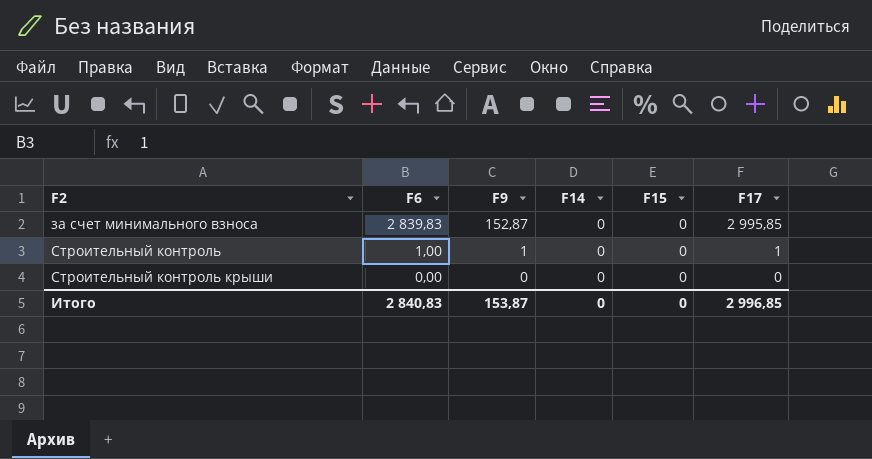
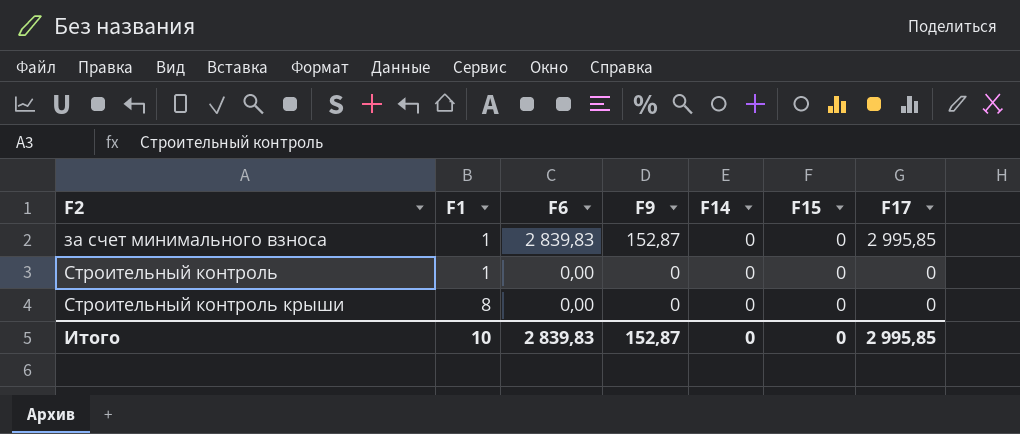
column F1 | position: none -> 2
Строительный контроль | F6: 1,00 -> 0,00
Строительный контроль | F9: 1 -> 0
Строительный контроль | F17: 1 -> 0
Итого | F6: 2 840,83 -> 2 839,83
Итого | F9: 153,87 -> 152,87
Итого | F17: 2 996,85 -> 2 995,85

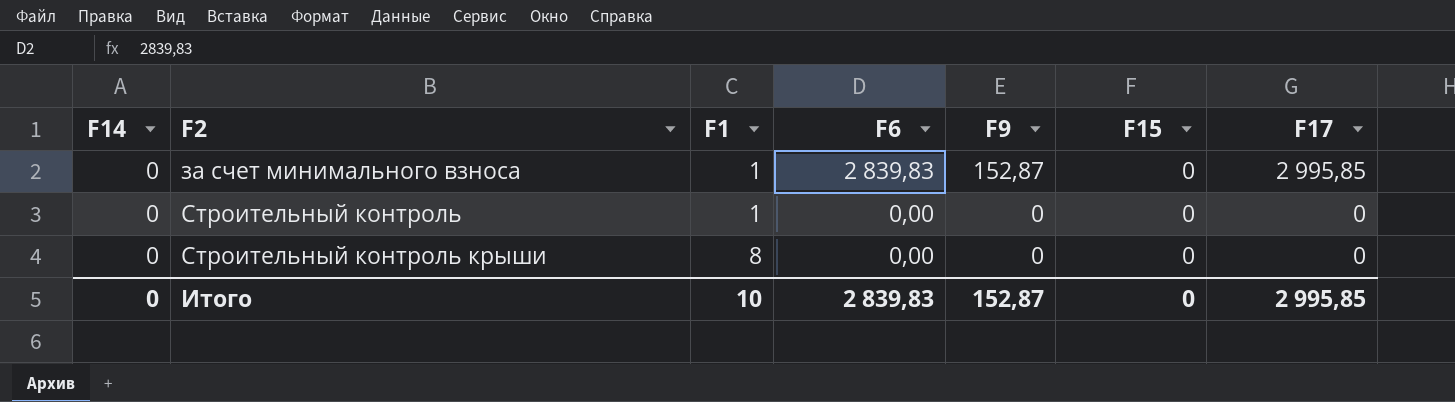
column F14 | position: 5 -> 1

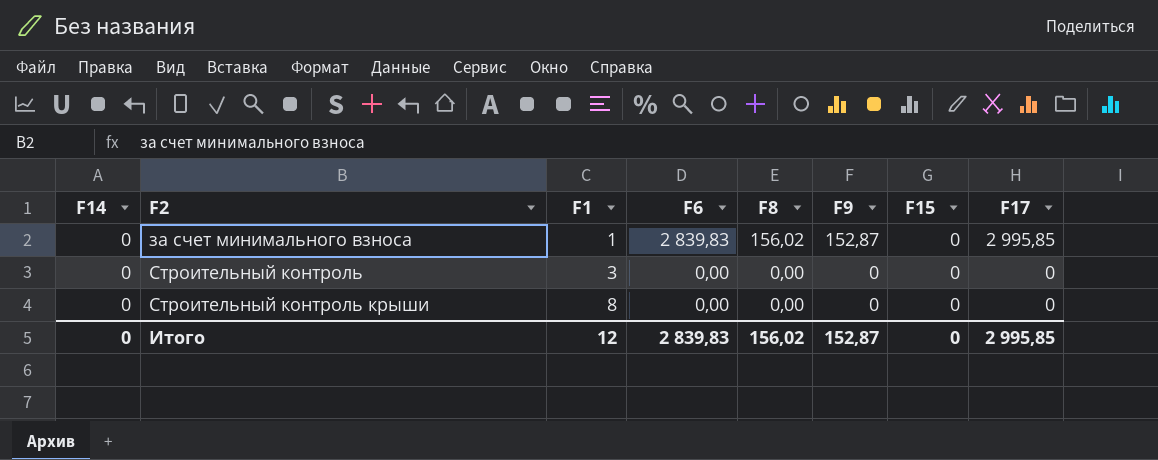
column F8 | position: none -> 5
Строительный контроль | F1: 1 -> 3
Итого | F1: 10 -> 12

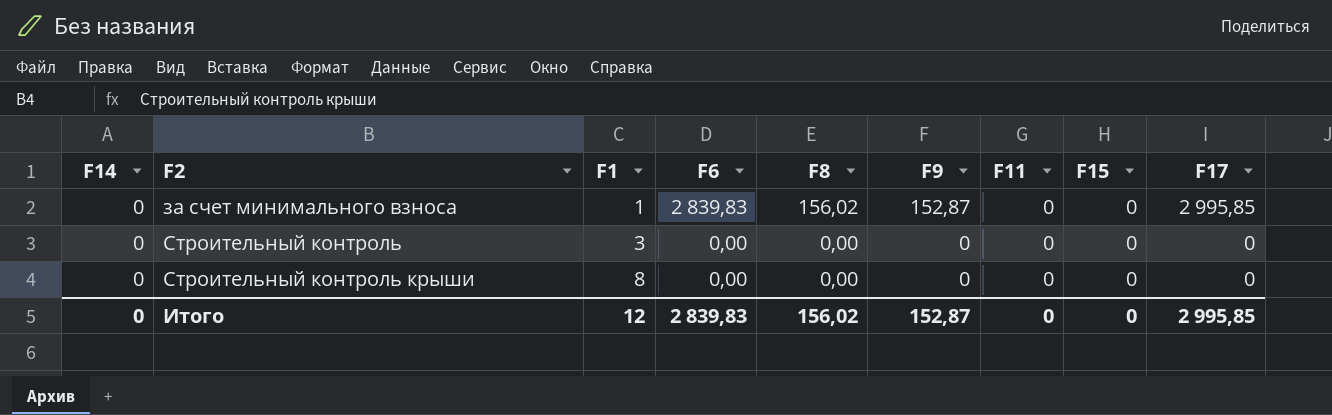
column F11 | position: none -> 7

